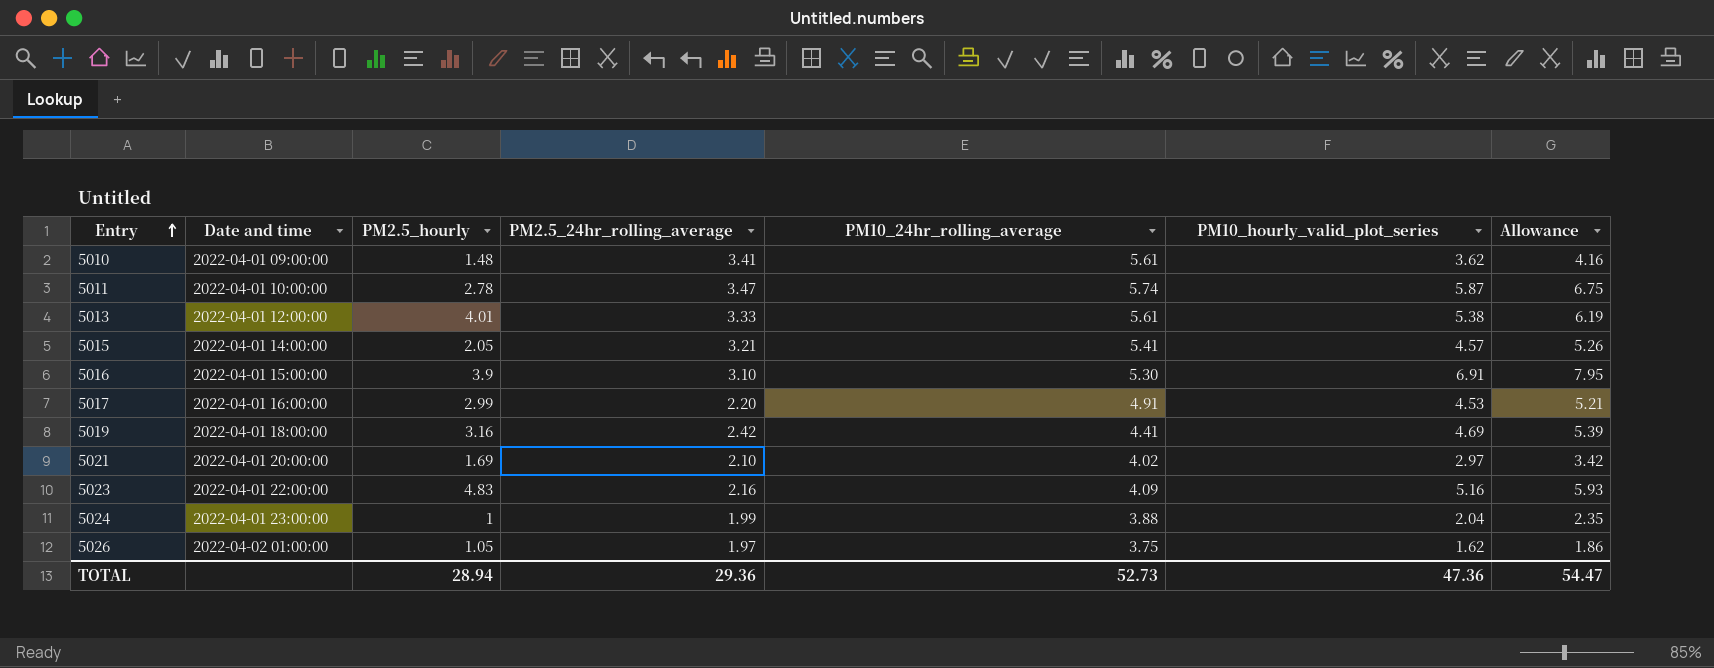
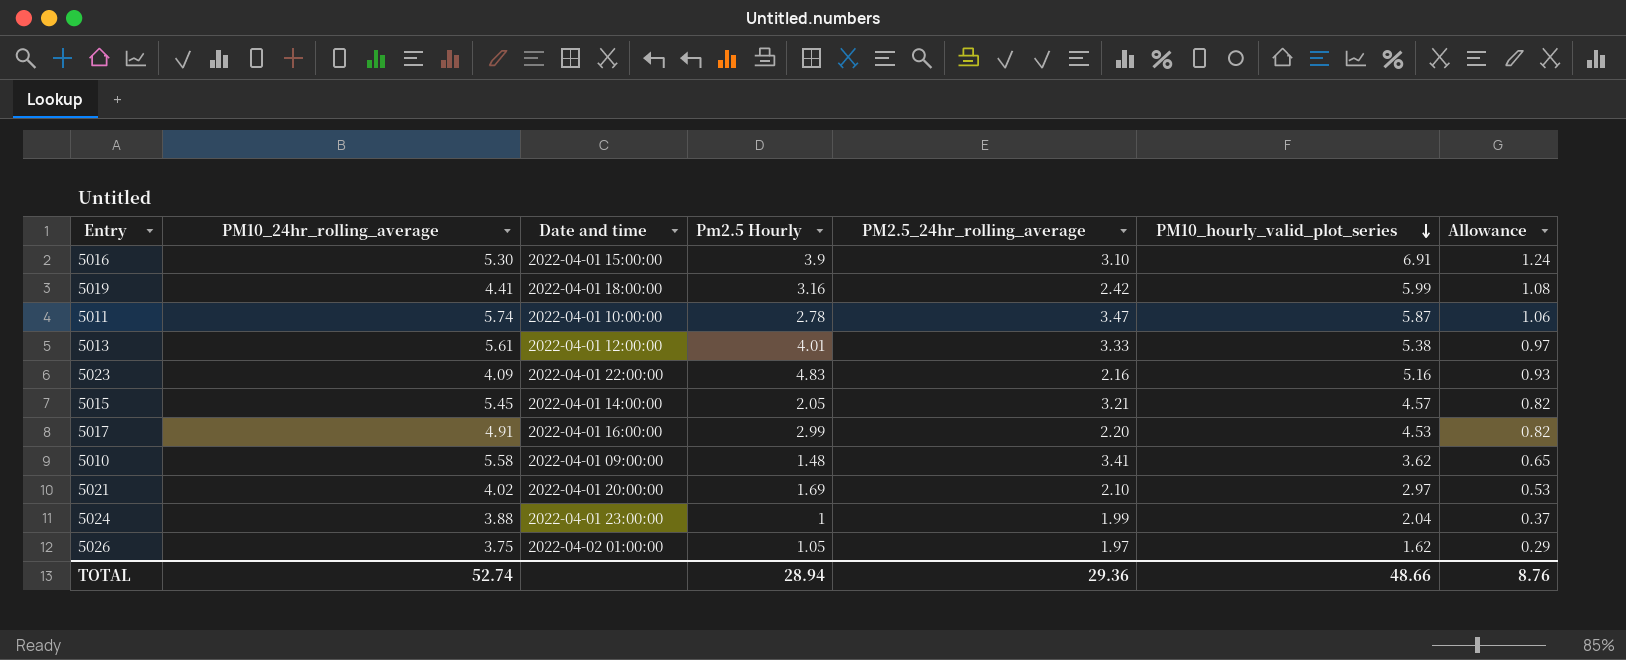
row order: Entry ascending -> PM10_hourly_valid_plot_series descending
column PM10_24hr_rolling_average | position: 5 -> 2
column name: PM2.5_hourly -> Pm2.5 Hourly
column Allowance | formula: [PM10_hourly_valid_plot_series] * 1.15 -> [PM10_hourly_valid_plot_series] * 0.18
5019 | PM10_hourly_valid_plot_series: 4.69 -> 5.99
5015 | PM10_24hr_rolling_average: 5.41 -> 5.45
5010 | PM10_24hr_rolling_average: 5.61 -> 5.58
TOTAL | PM10_24hr_rolling_average: 52.73 -> 52.74
TOTAL | PM10_hourly_valid_plot_series: 47.36 -> 48.66
TOTAL | Allowance: 54.47 -> 8.76

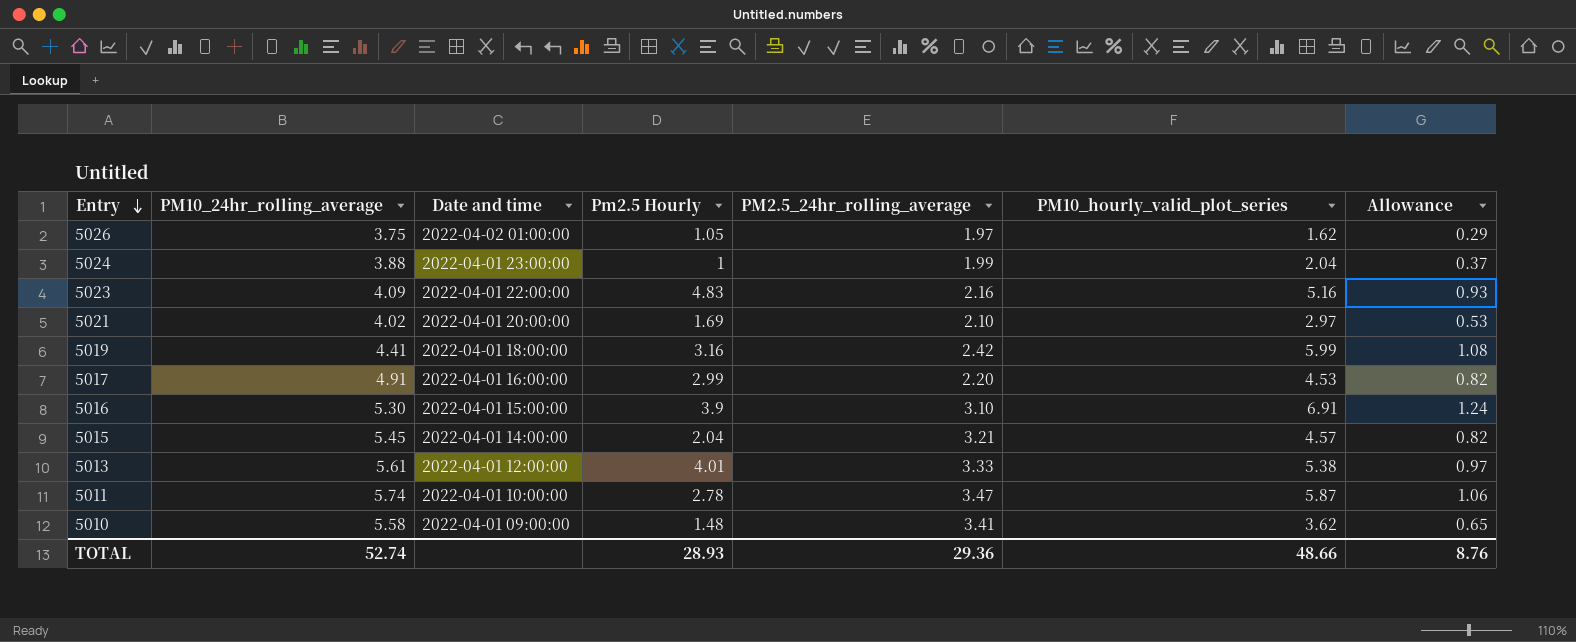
row order: PM10_hourly_valid_plot_series descending -> Entry descending
5015 | Pm2.5 Hourly: 2.05 -> 2.04
TOTAL | Pm2.5 Hourly: 28.94 -> 28.93

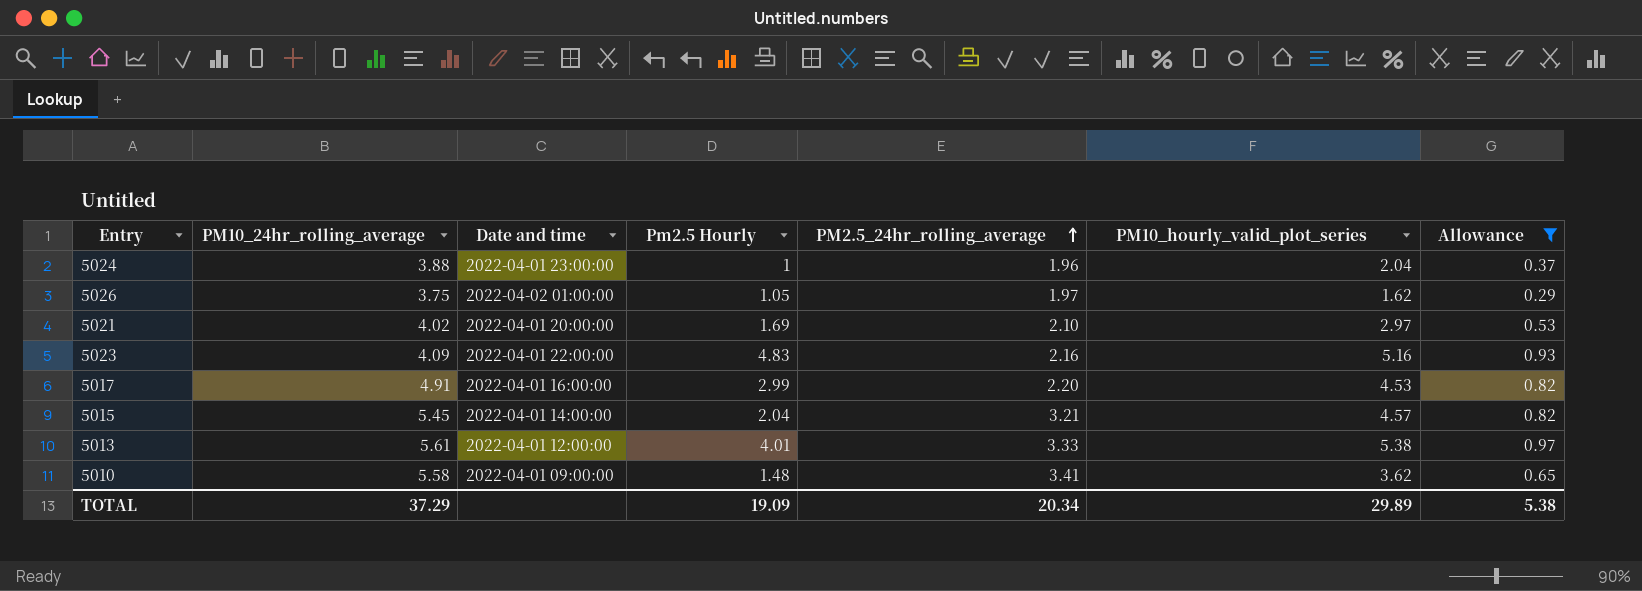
filter: none -> Allowance <= 0.97
row order: Entry descending -> PM2.5_24hr_rolling_average ascending
5024 | PM2.5_24hr_rolling_average: 1.99 -> 1.96
TOTAL | PM10_24hr_rolling_average: 52.74 -> 37.29
TOTAL | Pm2.5 Hourly: 28.93 -> 19.09
TOTAL | PM2.5_24hr_rolling_average: 29.36 -> 20.34
TOTAL | PM10_hourly_valid_plot_series: 48.66 -> 29.89
TOTAL | Allowance: 8.76 -> 5.38

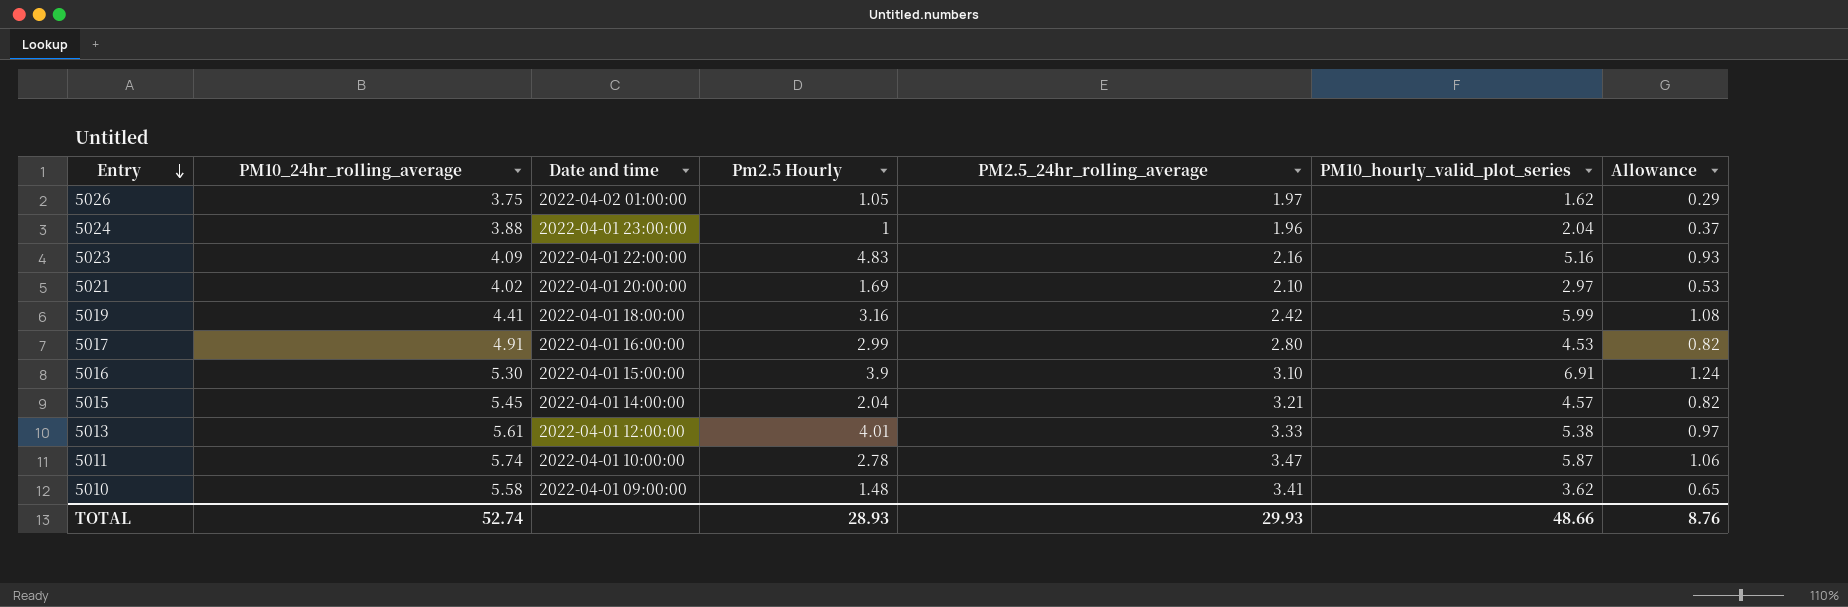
filter: Allowance <= 0.97 -> none
row order: PM2.5_24hr_rolling_average ascending -> Entry descending
5017 | PM2.5_24hr_rolling_average: 2.20 -> 2.80
TOTAL | PM10_24hr_rolling_average: 37.29 -> 52.74
TOTAL | Pm2.5 Hourly: 19.09 -> 28.93
TOTAL | PM2.5_24hr_rolling_average: 20.34 -> 29.93
TOTAL | PM10_hourly_valid_plot_series: 29.89 -> 48.66
TOTAL | Allowance: 5.38 -> 8.76

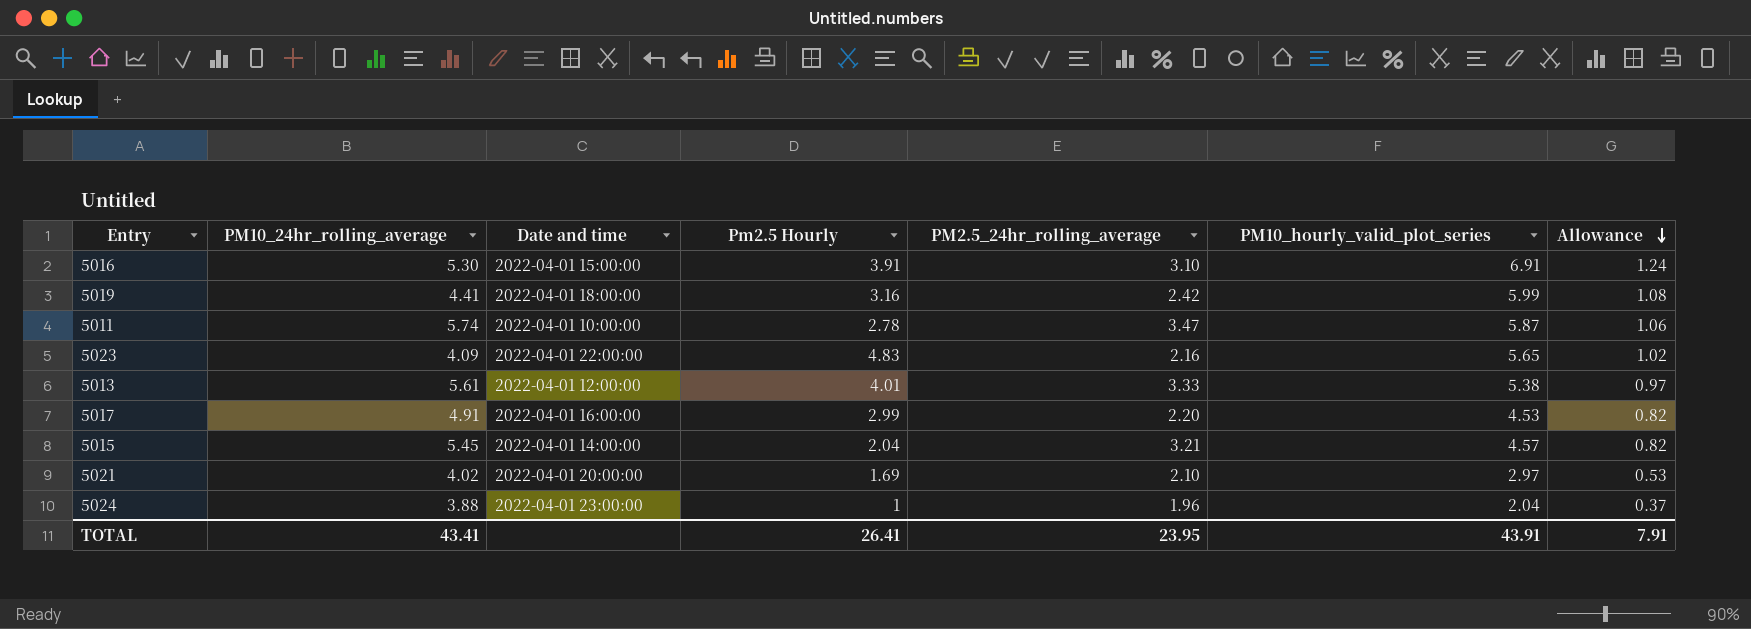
row order: Entry descending -> Allowance descending
row 5026: 3.75 | 2022-04-02 01:00:00 | 1.05 | 1.97 | 1.62 | 0.29 -> none
row 5010: 5.58 | 2022-04-01 09:00:00 | 1.48 | 3.41 | 3.62 | 0.65 -> none
5016 | Pm2.5 Hourly: 3.9 -> 3.91
5023 | PM10_hourly_valid_plot_series: 5.16 -> 5.65
5023 | Allowance: 0.93 -> 1.02
5017 | PM2.5_24hr_rolling_average: 2.80 -> 2.20
TOTAL | PM10_24hr_rolling_average: 52.74 -> 43.41
TOTAL | Pm2.5 Hourly: 28.93 -> 26.41
TOTAL | PM2.5_24hr_rolling_average: 29.93 -> 23.95
TOTAL | PM10_hourly_valid_plot_series: 48.66 -> 43.91
TOTAL | Allowance: 8.76 -> 7.91

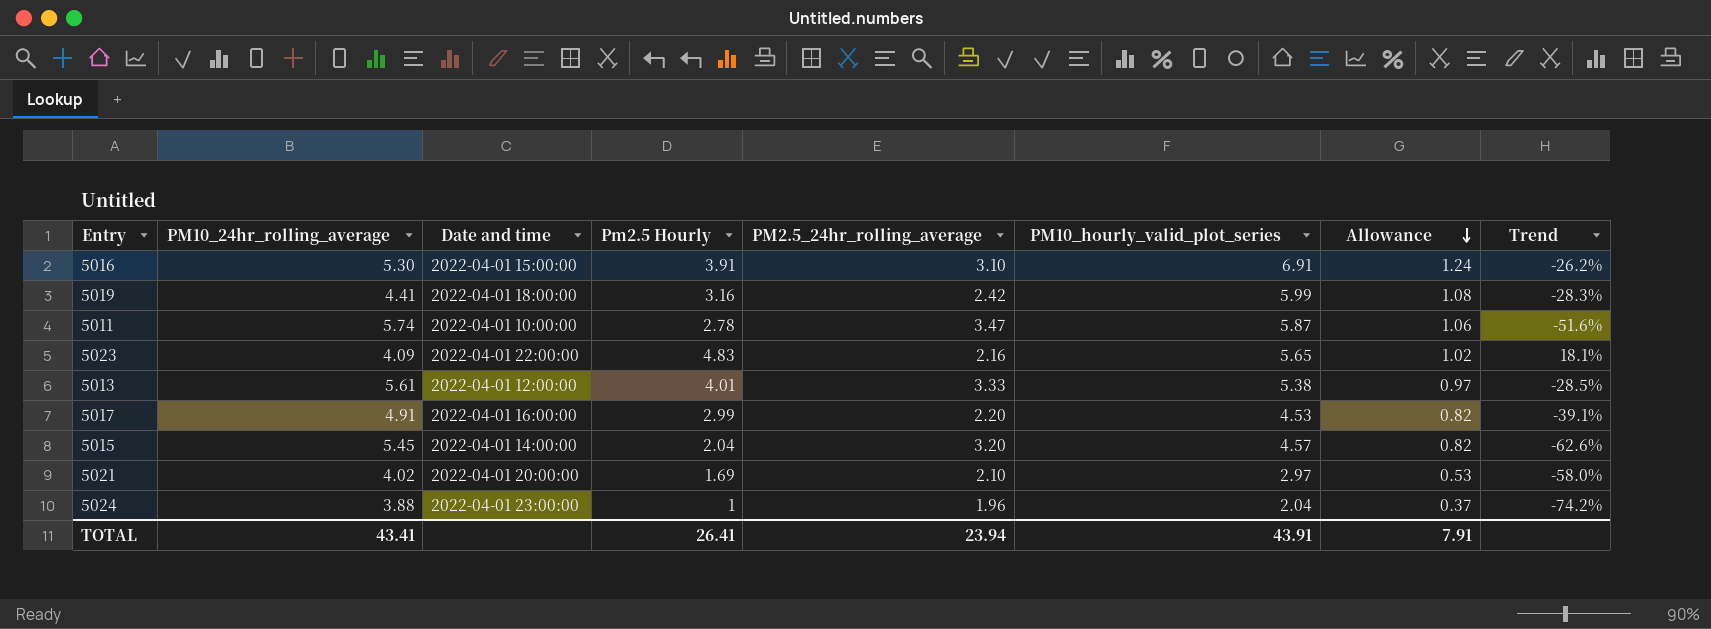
column Trend | formula: none -> ([Pm2.5 Hourly] - [PM10_24hr_rolling_average]) / [PM10_24hr_rolling_average]
5015 | PM2.5_24hr_rolling_average: 3.21 -> 3.20
TOTAL | PM2.5_24hr_rolling_average: 23.95 -> 23.94

